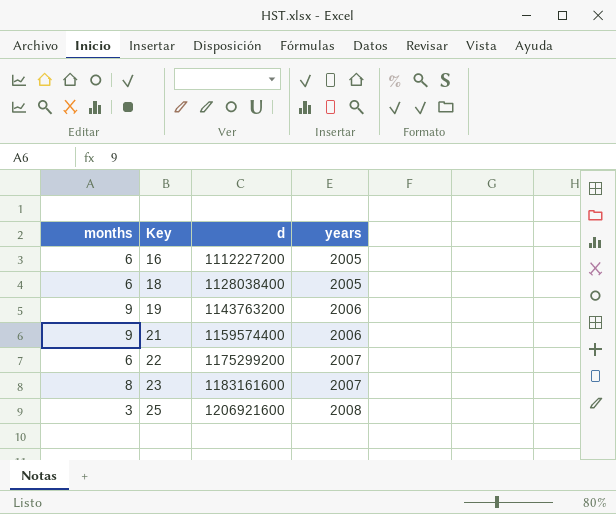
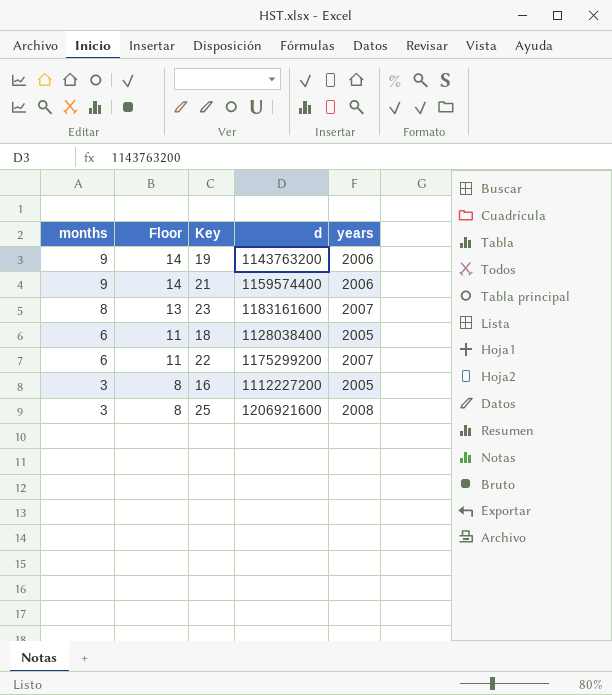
row order: Key ascending -> months descending
column Floor | formula: none -> [months] + 5
16 | months: 6 -> 3

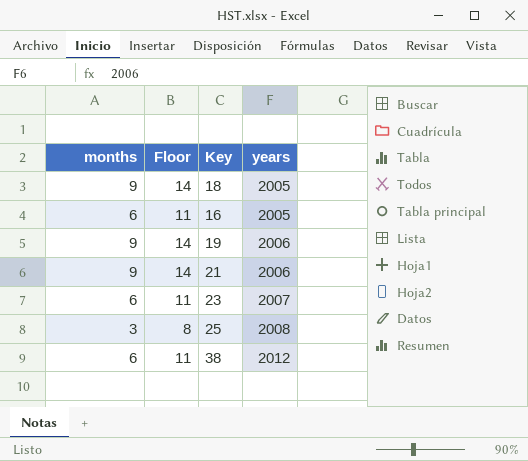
row order: months descending -> years ascending
column d | position: 4 -> none
row 22: 6 | 11 | 1175299200 | 2007 -> none
18 | months: 6 -> 9
18 | Floor: 11 -> 14
16 | months: 3 -> 6
16 | Floor: 8 -> 11
23 | months: 8 -> 6
23 | Floor: 13 -> 11
row 38: none -> 6 | 11 | 2012

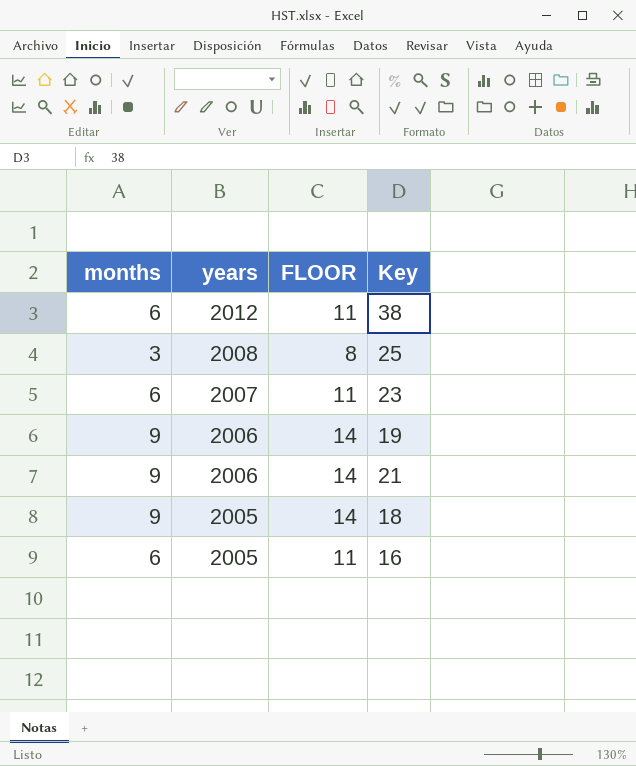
row order: years ascending -> years descending
column years | position: 4 -> 2
column name: Floor -> FLOOR

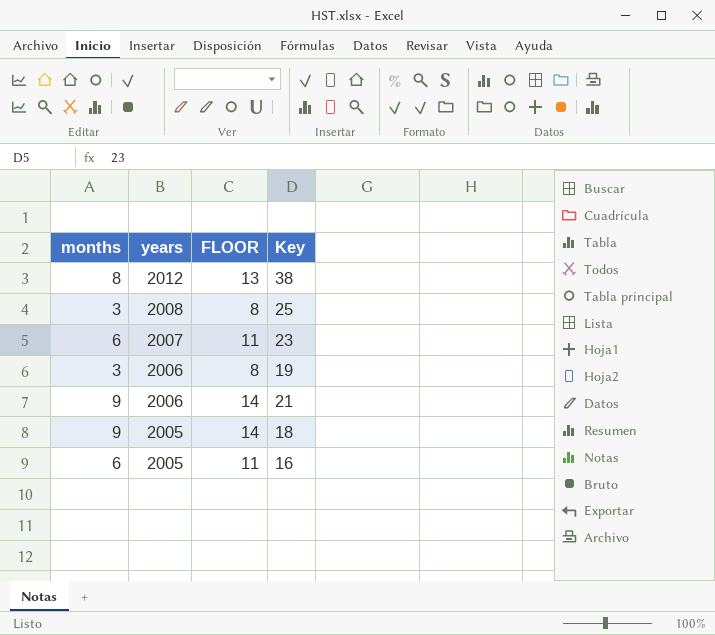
38 | months: 6 -> 8
38 | FLOOR: 11 -> 13
19 | months: 9 -> 3
19 | FLOOR: 14 -> 8

